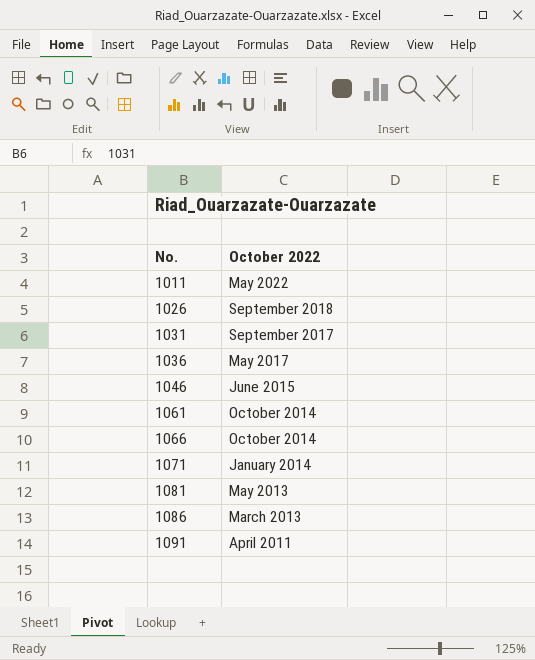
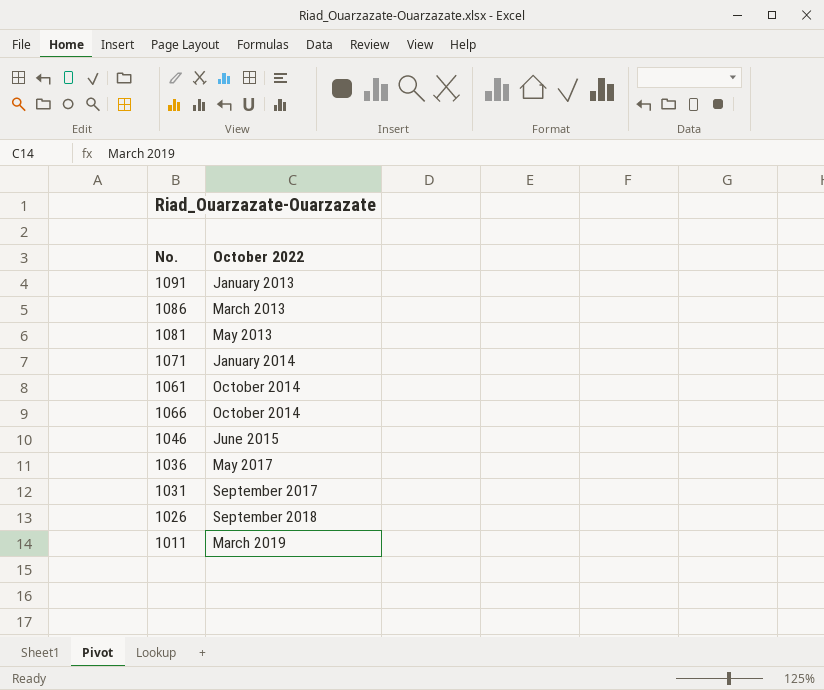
row order: No. ascending -> October 2022 ascending
1091 | October 2022: April 2011 -> January 2013
1011 | October 2022: May 2022 -> March 2019

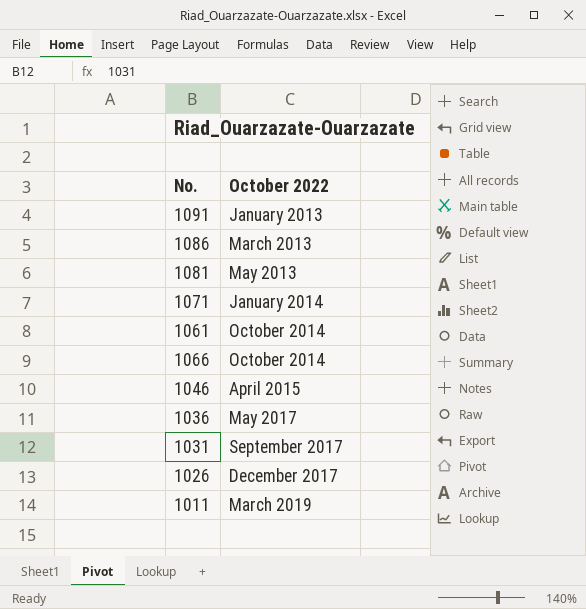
1046 | October 2022: June 2015 -> April 2015
1026 | October 2022: September 2018 -> December 2017

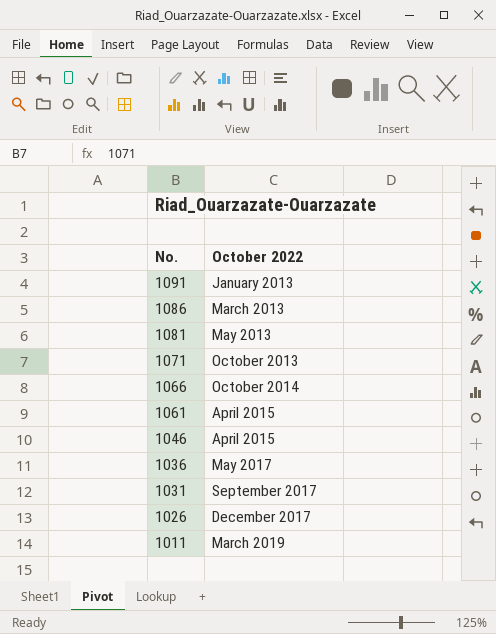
row order: October 2022 ascending -> No. descending
1071 | October 2022: January 2014 -> October 2013
1061 | October 2022: October 2014 -> April 2015

